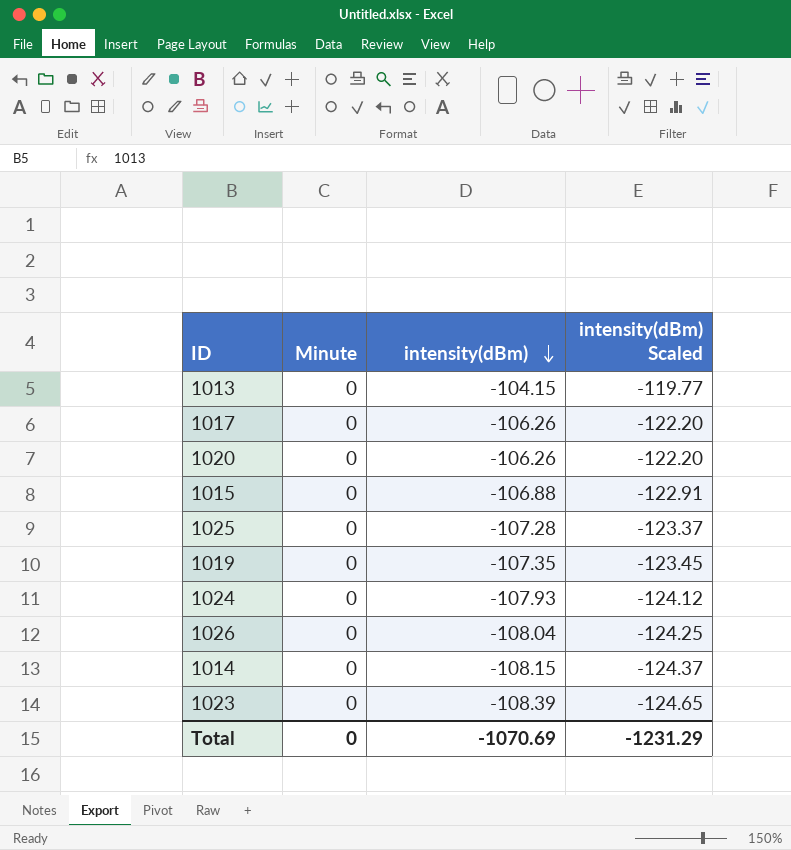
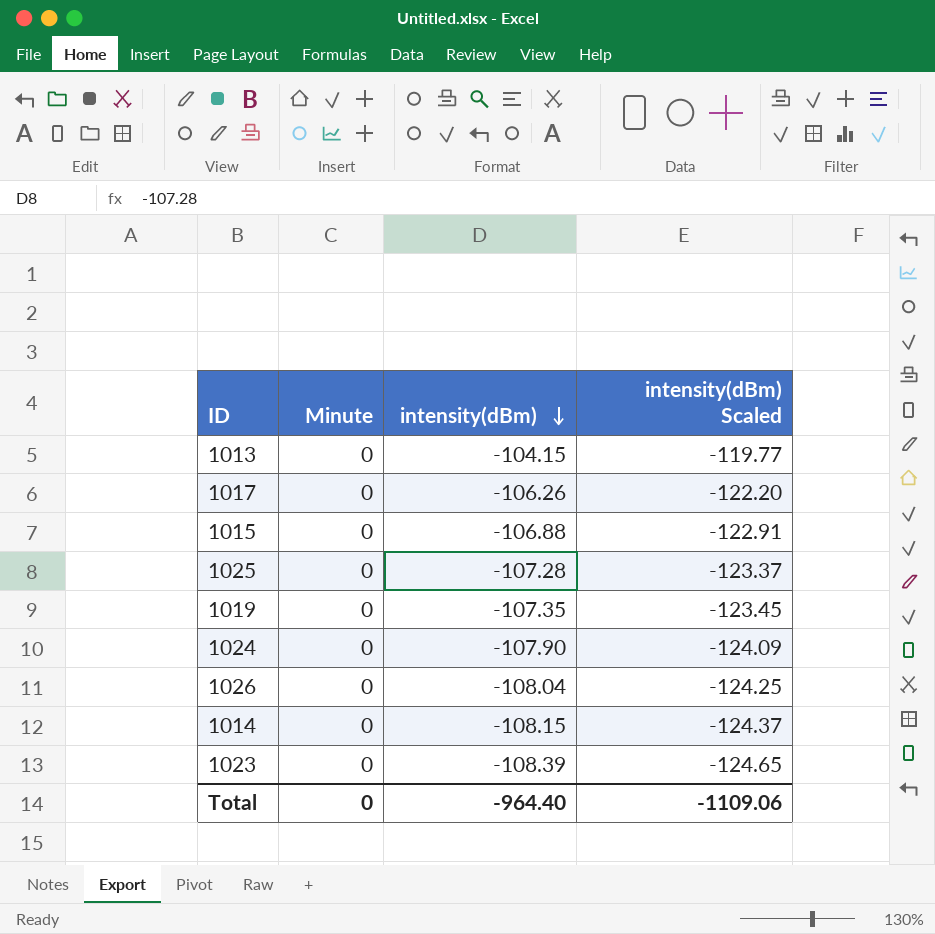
row 1020: 0 | -106.26 | -122.20 -> none
1024 | intensity(dBm): -107.93 -> -107.90
1024 | intensity(dBm) Scaled: -124.12 -> -124.09
Total | intensity(dBm): -1070.69 -> -964.40
Total | intensity(dBm) Scaled: -1231.29 -> -1109.06

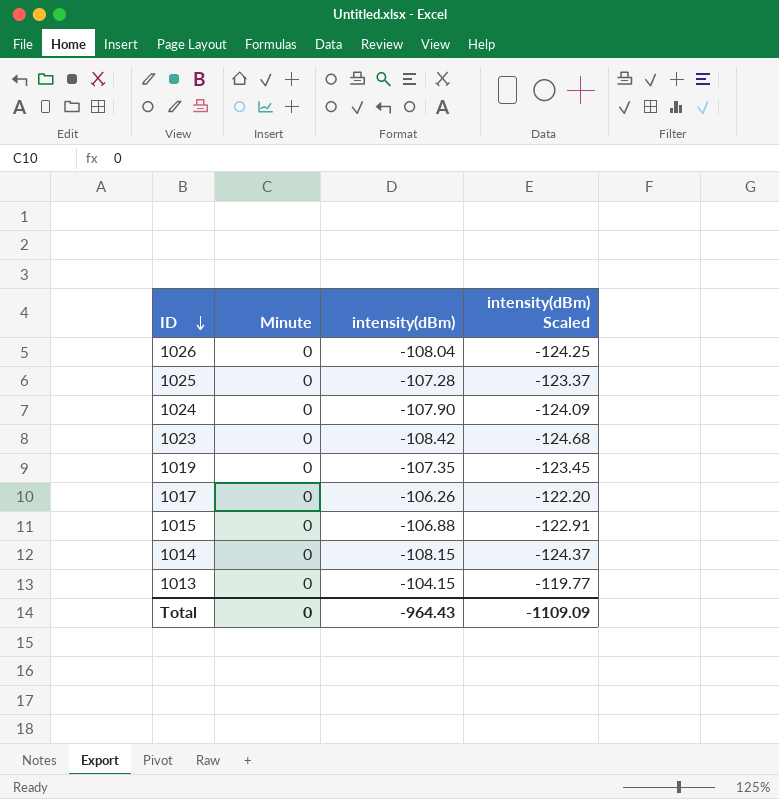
row order: intensity(dBm) descending -> ID descending
1023 | intensity(dBm): -108.39 -> -108.42
1023 | intensity(dBm) Scaled: -124.65 -> -124.68
Total | intensity(dBm): -964.40 -> -964.43
Total | intensity(dBm) Scaled: -1109.06 -> -1109.09

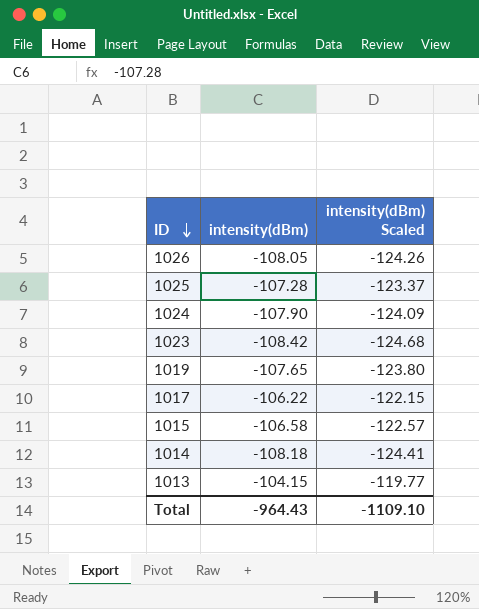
column Minute | position: 2 -> none
1026 | intensity(dBm): -108.04 -> -108.05
1026 | intensity(dBm) Scaled: -124.25 -> -124.26
1019 | intensity(dBm): -107.35 -> -107.65
1019 | intensity(dBm) Scaled: -123.45 -> -123.80
1017 | intensity(dBm): -106.26 -> -106.22
1017 | intensity(dBm) Scaled: -122.20 -> -122.15
1015 | intensity(dBm): -106.88 -> -106.58
1015 | intensity(dBm) Scaled: -122.91 -> -122.57
1014 | intensity(dBm): -108.15 -> -108.18
1014 | intensity(dBm) Scaled: -124.37 -> -124.41
Total | intensity(dBm) Scaled: -1109.09 -> -1109.10

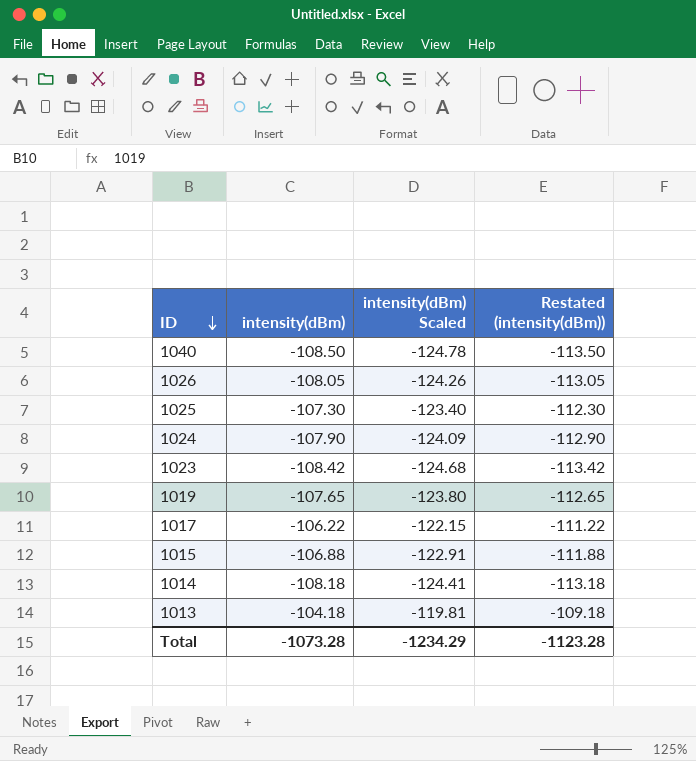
column Restated (intensity(dBm)) | formula: none -> [intensity(dBm)] - 5
row 1040: none -> -108.50 | -124.78 | -113.50
1025 | intensity(dBm): -107.28 -> -107.30
1025 | intensity(dBm) Scaled: -123.37 -> -123.40
1015 | intensity(dBm): -106.58 -> -106.88
1015 | intensity(dBm) Scaled: -122.57 -> -122.91
1013 | intensity(dBm): -104.15 -> -104.18
1013 | intensity(dBm) Scaled: -119.77 -> -119.81
Total | intensity(dBm): -964.43 -> -1073.28
Total | intensity(dBm) Scaled: -1109.10 -> -1234.29

